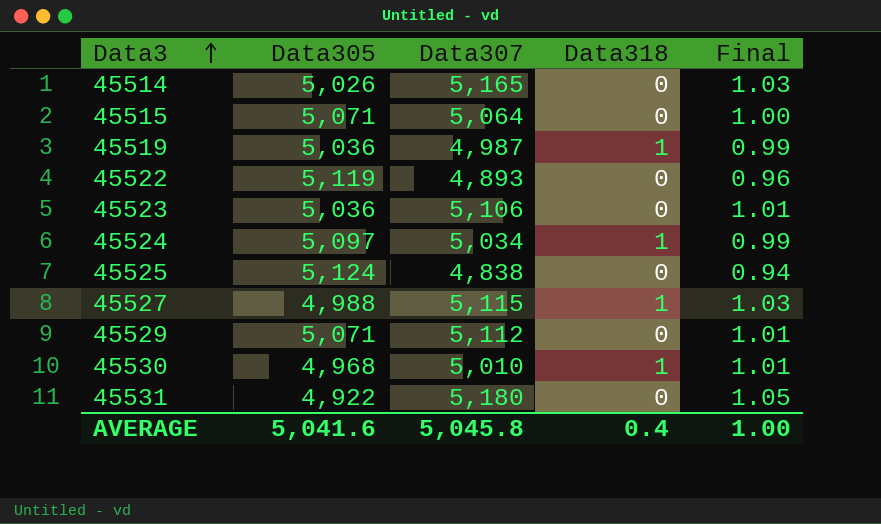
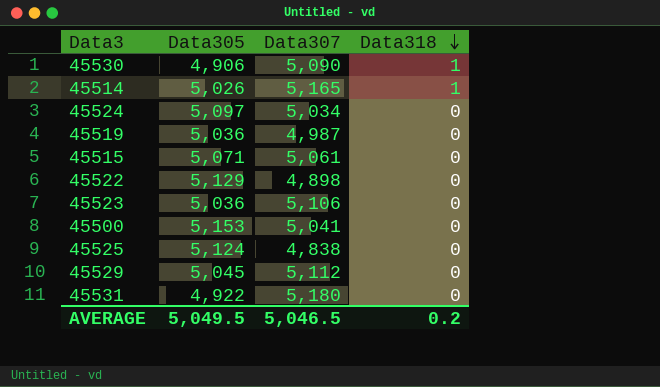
row order: Data3 ascending -> Data318 descending
column Final | formula: [Data307] / [Data305] -> none
row 45527: 4,988 | 5,115 | 1 | 1.03 -> none
45530 | Data305: 4,968 -> 4,906
45530 | Data307: 5,010 -> 5,090
45514 | Data318: 0 -> 1
45524 | Data318: 1 -> 0
45519 | Data318: 1 -> 0
45515 | Data307: 5,064 -> 5,061
45522 | Data305: 5,119 -> 5,129
45522 | Data307: 4,893 -> 4,898
row 45500: none -> 5,153 | 5,041 | 0
45529 | Data305: 5,071 -> 5,045
AVERAGE | Data305: 5,041.6 -> 5,049.5
AVERAGE | Data307: 5,045.8 -> 5,046.5
AVERAGE | Data318: 0.4 -> 0.2

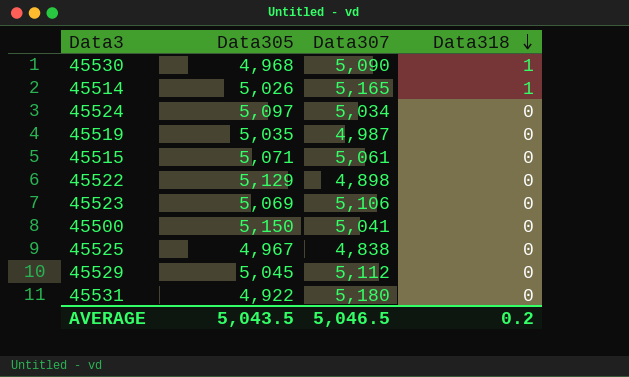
45530 | Data305: 4,906 -> 4,968
45519 | Data305: 5,036 -> 5,035
45523 | Data305: 5,036 -> 5,069
45500 | Data305: 5,153 -> 5,150
45525 | Data305: 5,124 -> 4,967
AVERAGE | Data305: 5,049.5 -> 5,043.5

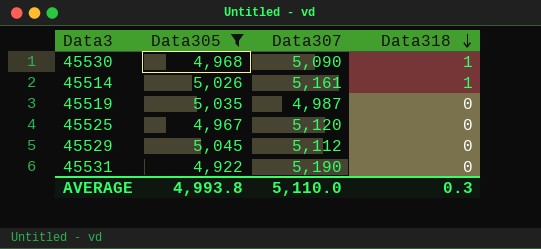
filter: none -> Data305 <= 5,045
45514 | Data307: 5,165 -> 5,161
45525 | Data307: 4,838 -> 5,120
45531 | Data307: 5,180 -> 5,190
AVERAGE | Data305: 5,043.5 -> 4,993.8
AVERAGE | Data307: 5,046.5 -> 5,110.0
AVERAGE | Data318: 0.2 -> 0.3

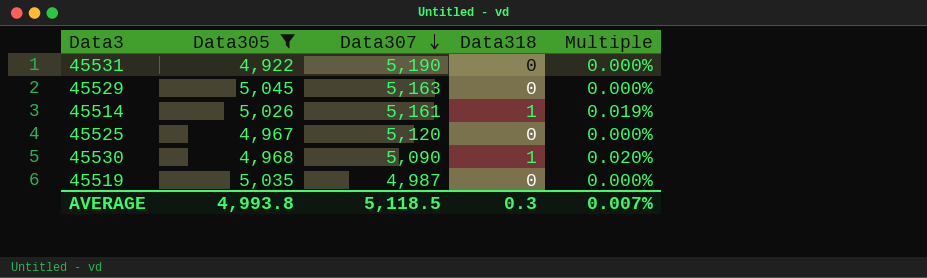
row order: Data318 descending -> Data307 descending
column Multiple | formula: none -> [Data318] / [Data307]
45529 | Data307: 5,112 -> 5,163
AVERAGE | Data307: 5,110.0 -> 5,118.5

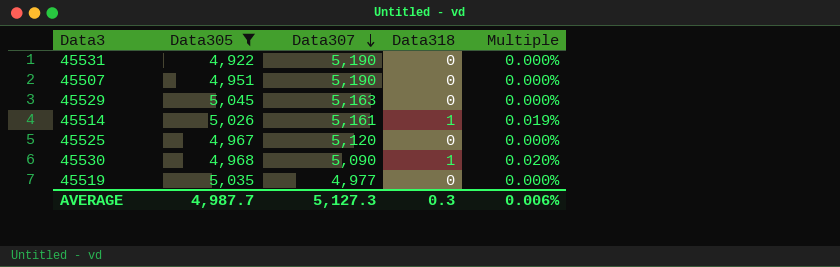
row 45507: none -> 4,951 | 5,190 | 0 | 0.000%
45519 | Data307: 4,987 -> 4,977
AVERAGE | Data305: 4,993.8 -> 4,987.7
AVERAGE | Data307: 5,118.5 -> 5,127.3
AVERAGE | Multiple: 0.007% -> 0.006%

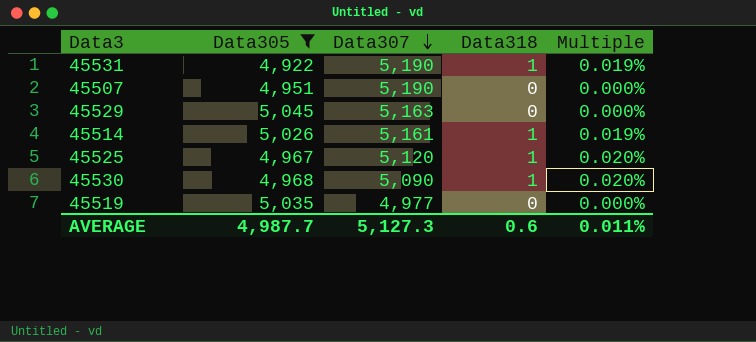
45531 | Data318: 0 -> 1
45531 | Multiple: 0.000% -> 0.019%
45525 | Data318: 0 -> 1
45525 | Multiple: 0.000% -> 0.020%
AVERAGE | Data318: 0.3 -> 0.6
AVERAGE | Multiple: 0.006% -> 0.011%

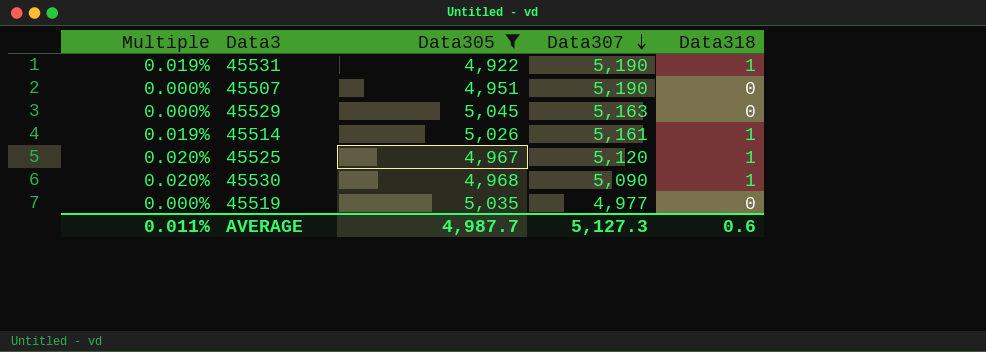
column Multiple | position: 5 -> 1

